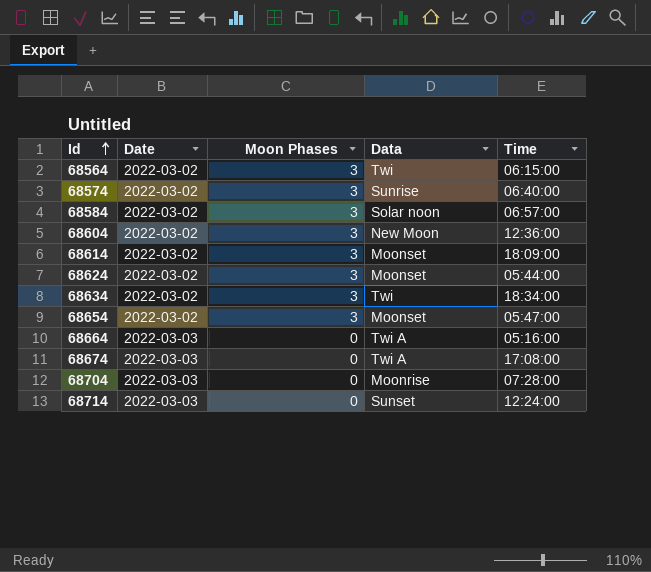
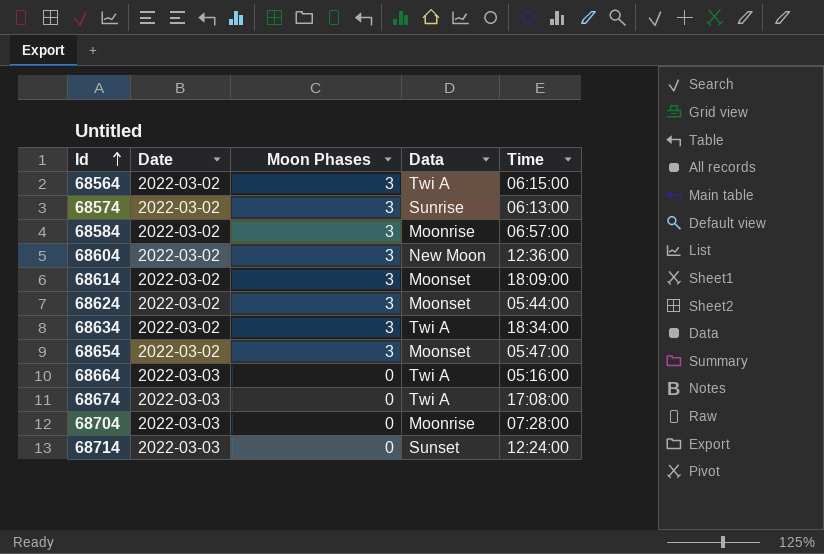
68564 | Data: Twi -> Twi A
68574 | Time: 06:40:00 -> 06:13:00
68584 | Data: Solar noon -> Moonrise
68634 | Data: Twi -> Twi A

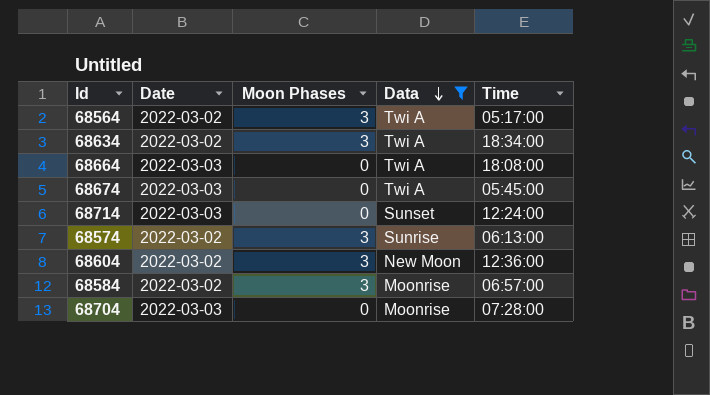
filter: none -> Data != Moonset
row order: Id ascending -> Data descending
68564 | Time: 06:15:00 -> 05:17:00
68664 | Time: 05:16:00 -> 18:08:00
68674 | Time: 17:08:00 -> 05:45:00

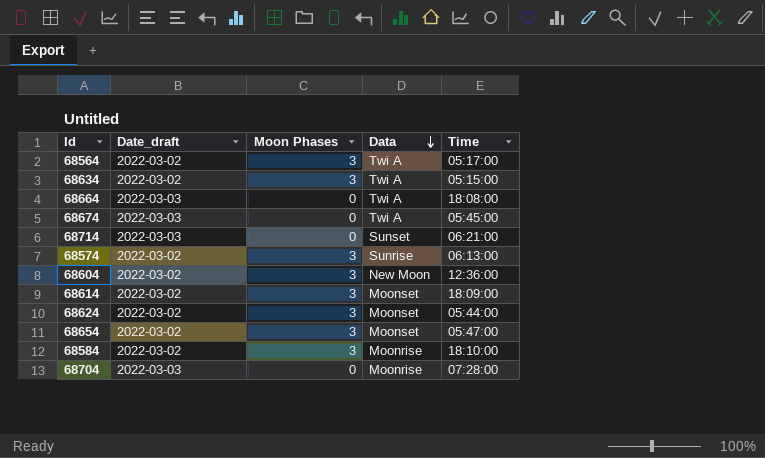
filter: Data != Moonset -> none
column name: Date -> Date_draft
68634 | Time: 18:34:00 -> 05:15:00
68714 | Time: 12:24:00 -> 06:21:00
68584 | Time: 06:57:00 -> 18:10:00

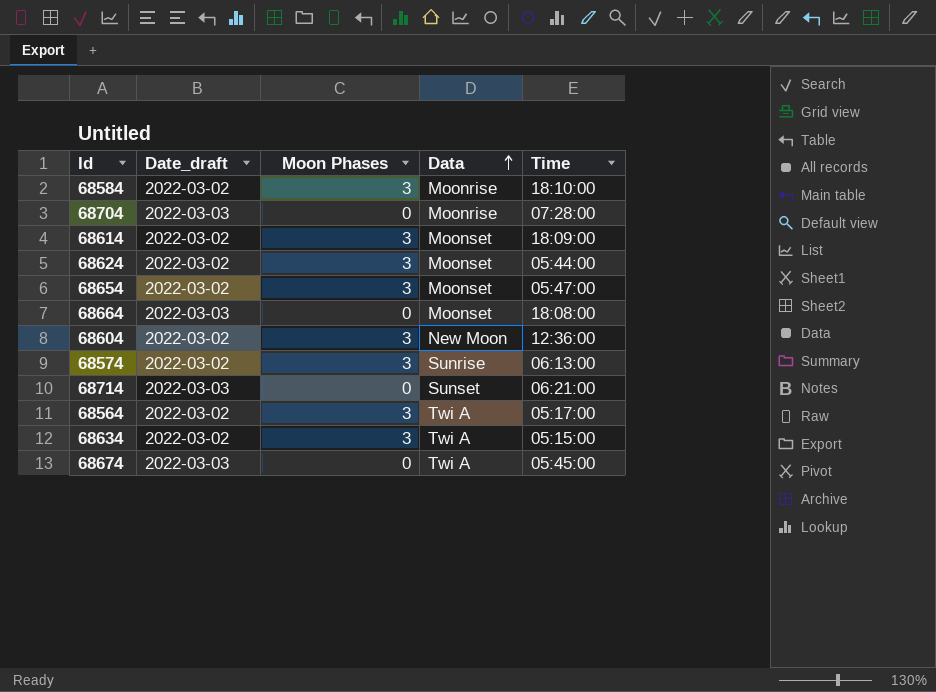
row order: Data descending -> Data ascending
68664 | Data: Twi A -> Moonset

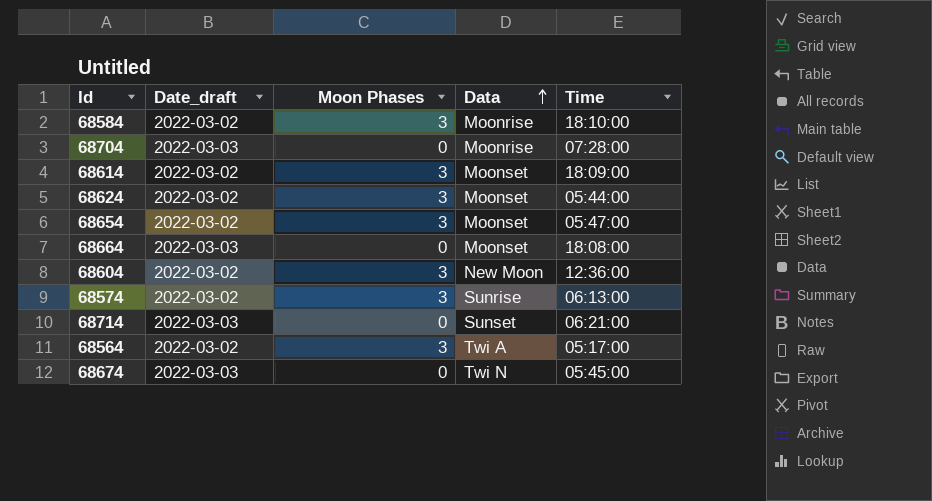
row 68634: 2022-03-02 | 3 | Twi A | 05:15:00 -> none
68674 | Data: Twi A -> Twi N

